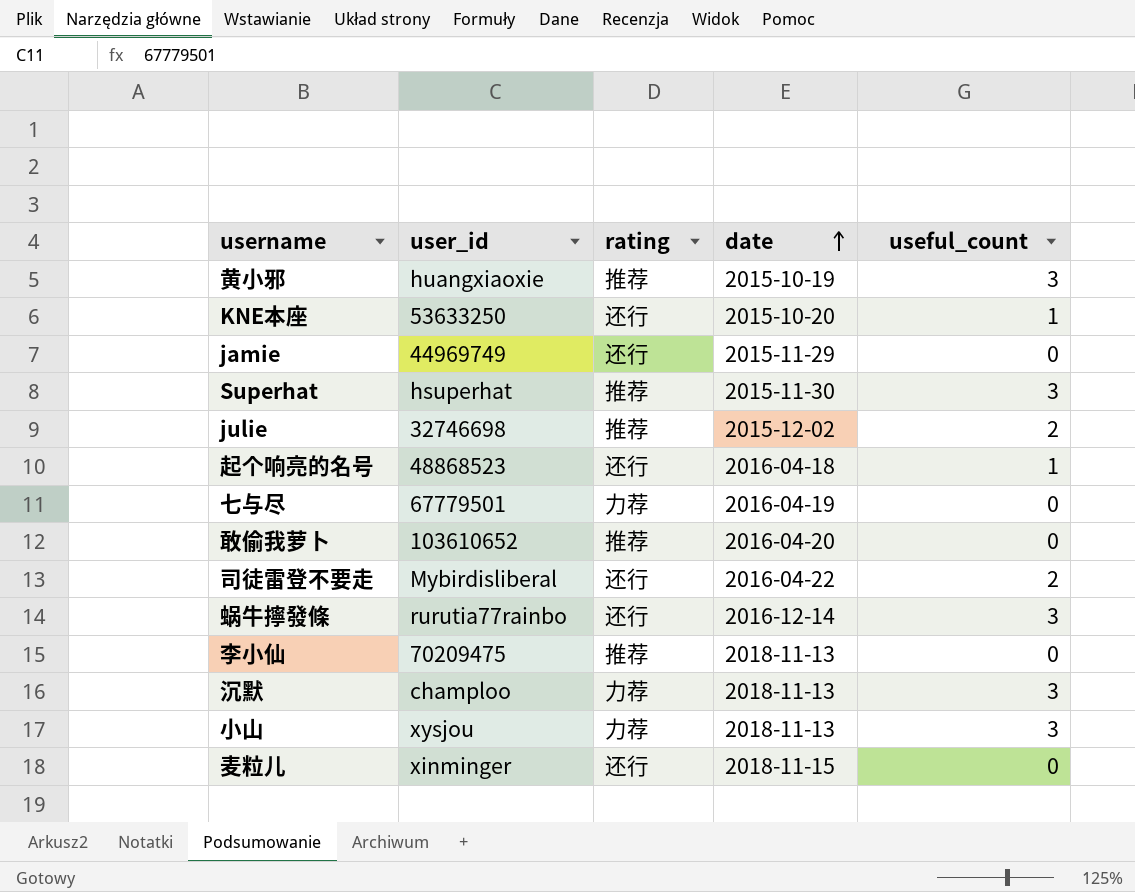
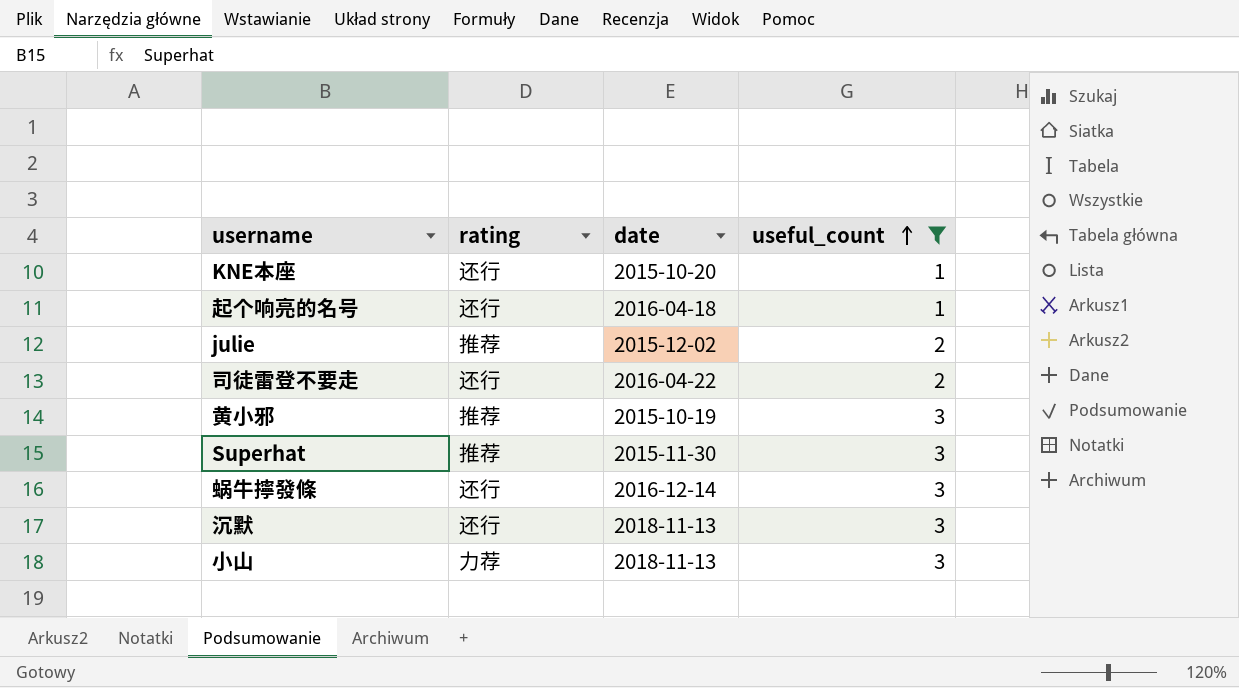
filter: none -> useful_count != 0
row order: date ascending -> useful_count ascending
column user_id | position: 2 -> none
沉默 | rating: 力荐 -> 还行

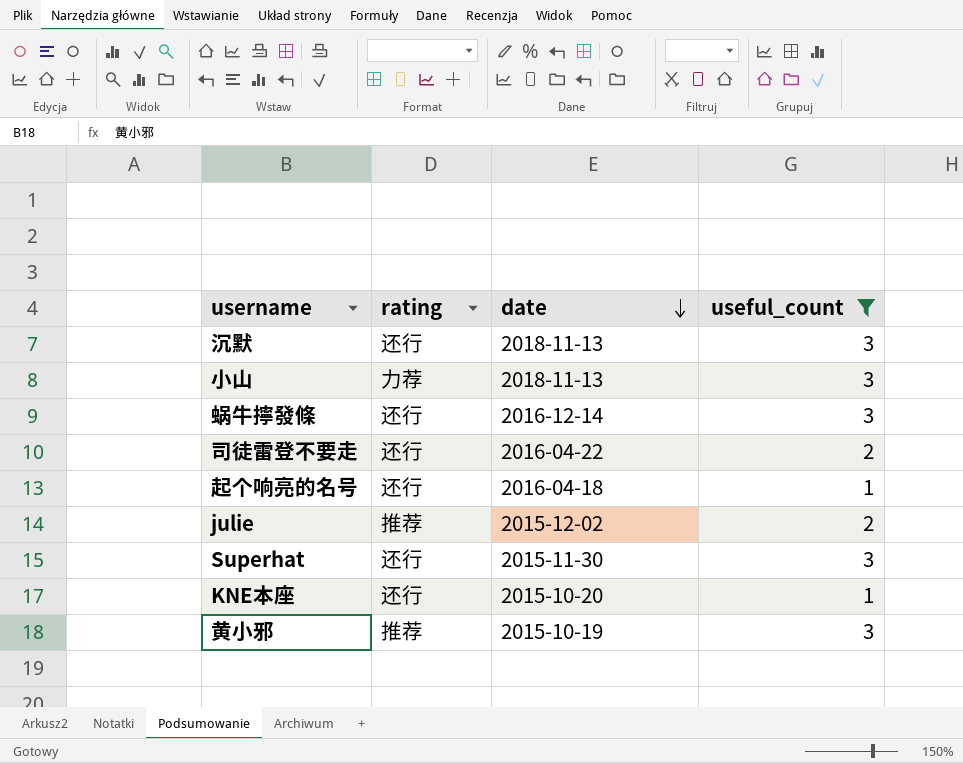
row order: useful_count ascending -> date descending
Superhat | rating: 推荐 -> 还行

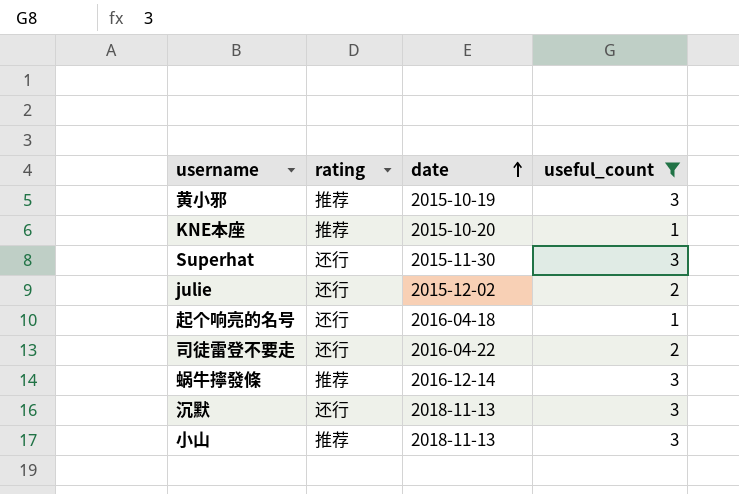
row order: date descending -> date ascending
KNE本座 | rating: 还行 -> 推荐
julie | rating: 推荐 -> 还行
蜗牛擰發條 | rating: 还行 -> 推荐
小山 | rating: 力荐 -> 推荐

